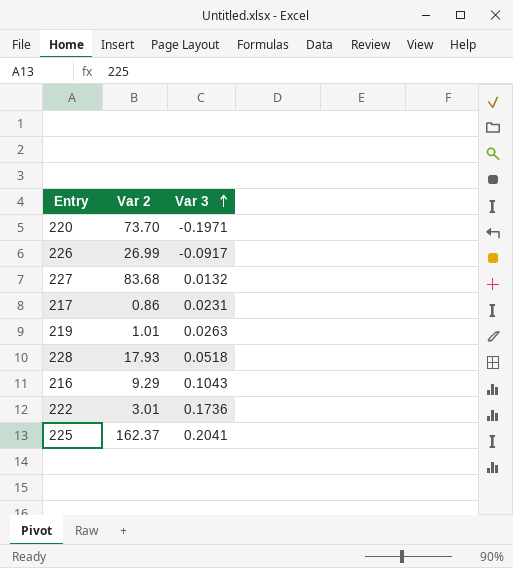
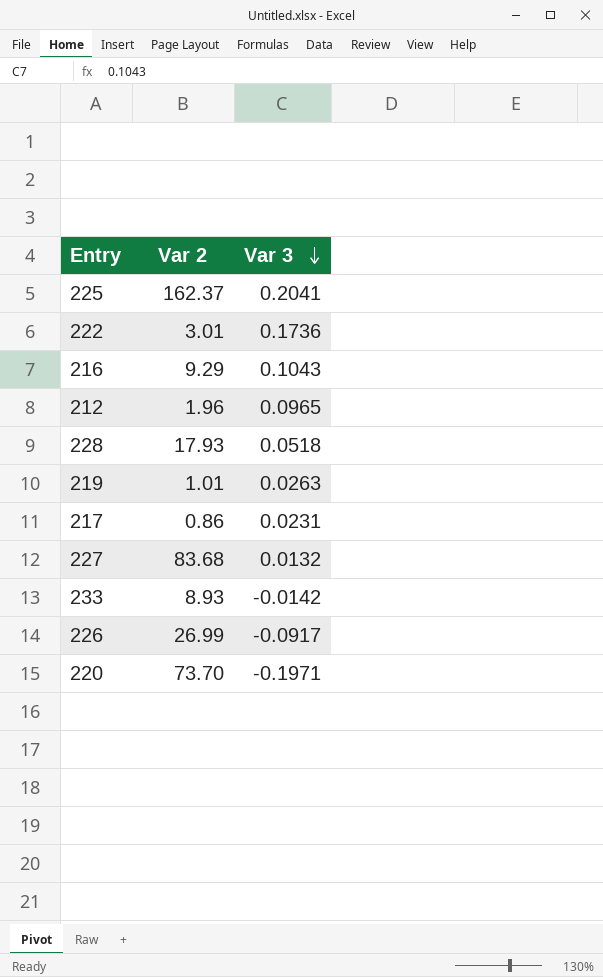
row order: Var 3 ascending -> Var 3 descending
row 212: none -> 1.96 | 0.0965
row 233: none -> 8.93 | -0.0142

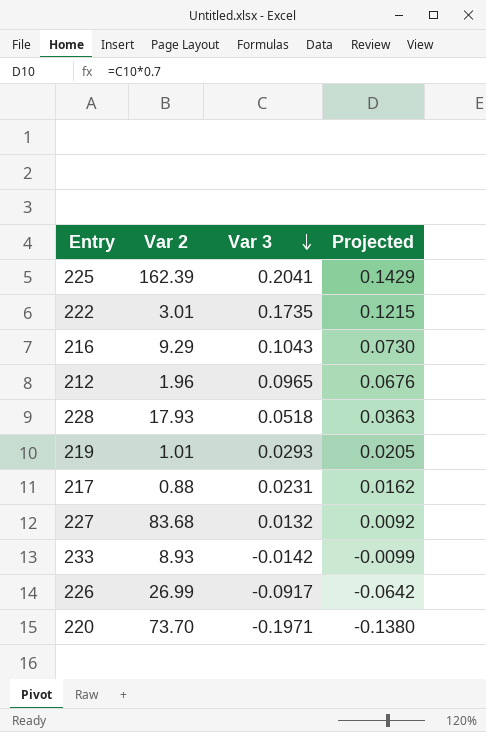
column Projected | formula: none -> [Var 3] * 0.7
225 | Var 2: 162.37 -> 162.39
222 | Var 3: 0.1736 -> 0.1735
219 | Var 3: 0.0263 -> 0.0293
217 | Var 2: 0.86 -> 0.88

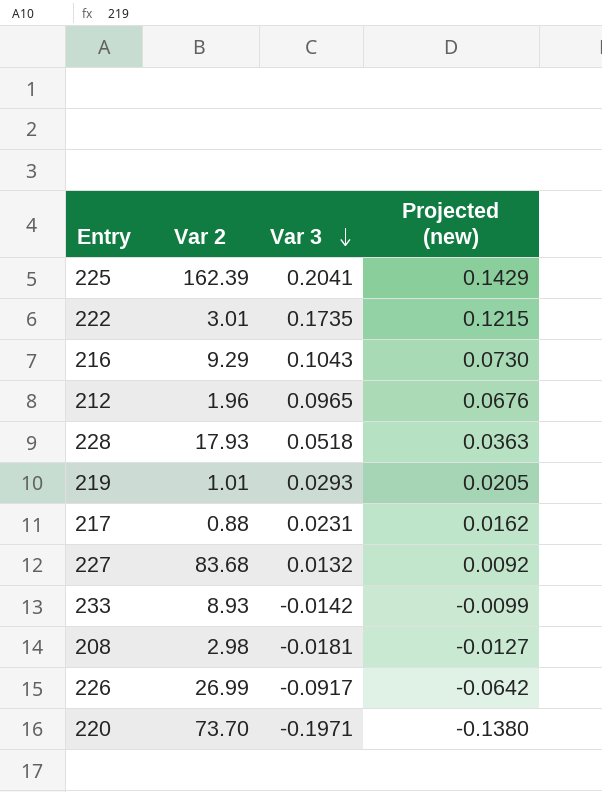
column name: Projected -> Projected (new)
row 208: none -> 2.98 | -0.0181 | -0.0127

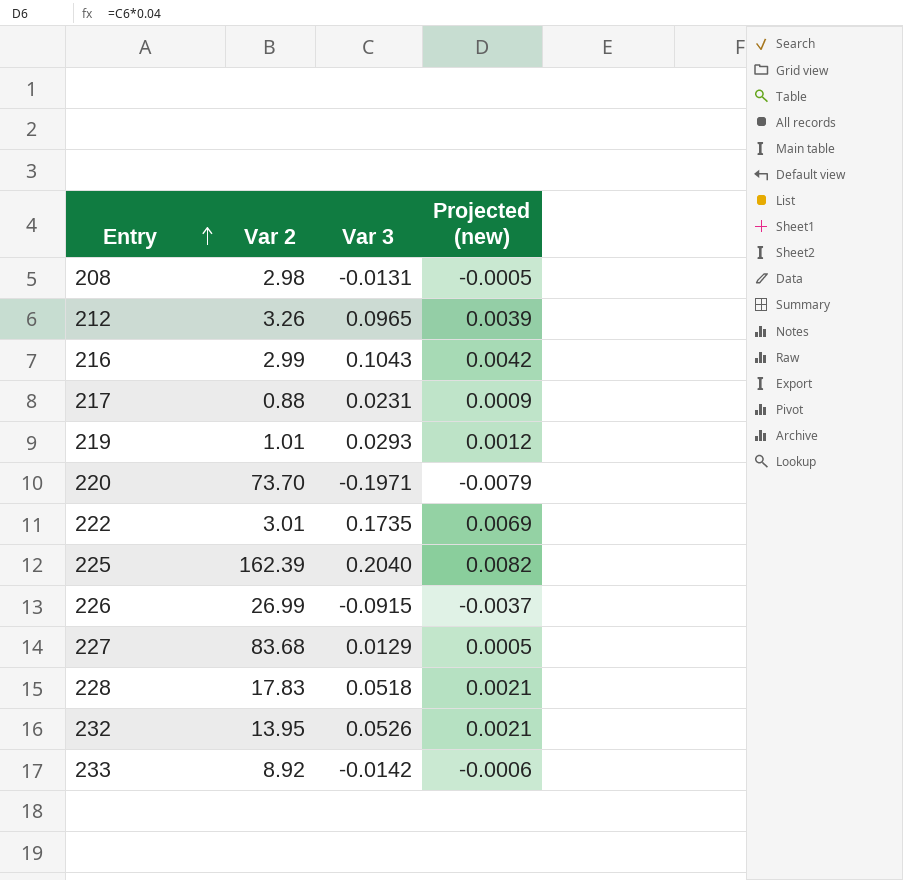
row order: Var 3 descending -> Entry ascending
column Projected (new) | formula: [Var 3] * 0.7 -> [Var 3] * 0.04
208 | Var 3: -0.0181 -> -0.0131
212 | Var 2: 1.96 -> 3.26
216 | Var 2: 9.29 -> 2.99
225 | Var 3: 0.2041 -> 0.2040
226 | Var 3: -0.0917 -> -0.0915
227 | Var 3: 0.0132 -> 0.0129
228 | Var 2: 17.93 -> 17.83
row 232: none -> 13.95 | 0.0526 | 0.0021
233 | Var 2: 8.93 -> 8.92

